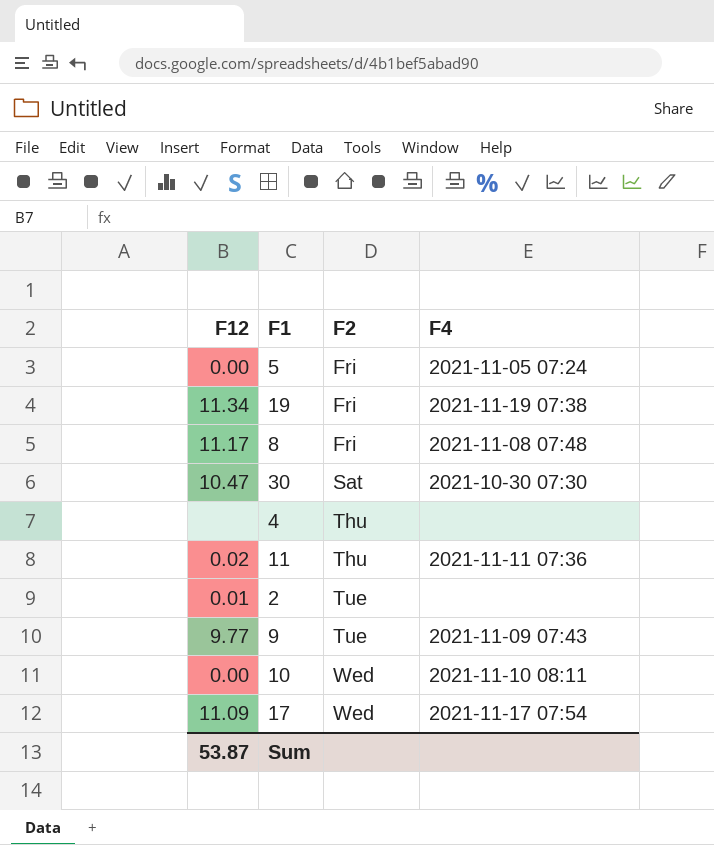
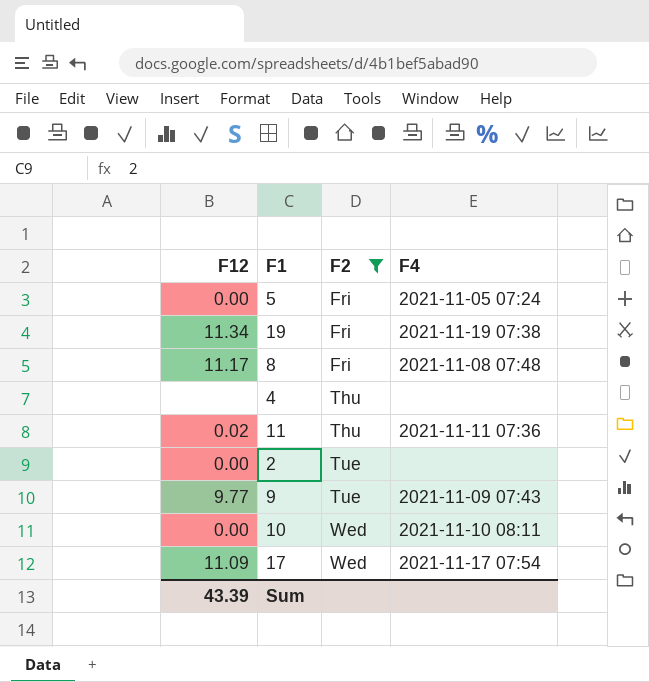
filter: none -> F2 != Sat
2 | F12: 0.01 -> 0.00
Sum | F12: 53.87 -> 43.39

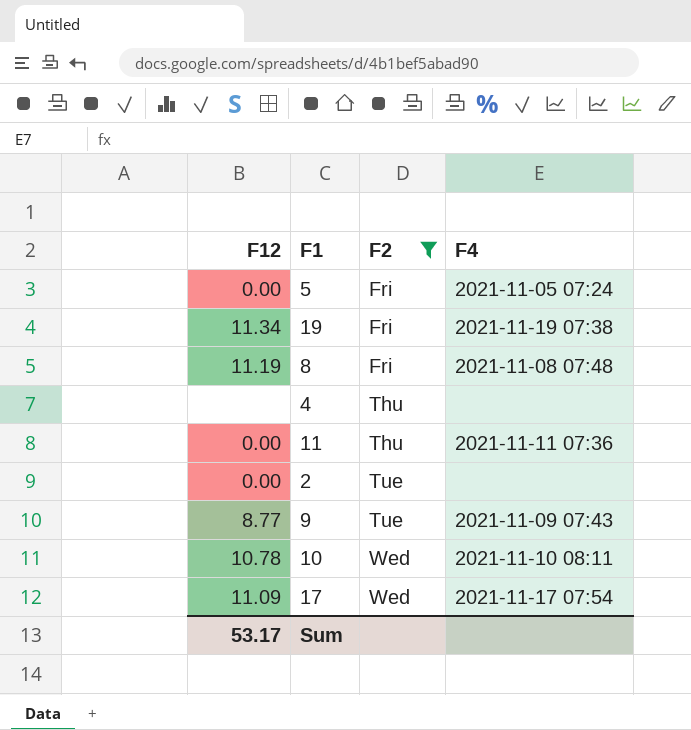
8 | F12: 11.17 -> 11.19
11 | F12: 0.02 -> 0.00
9 | F12: 9.77 -> 8.77
10 | F12: 0.00 -> 10.78
Sum | F12: 43.39 -> 53.17

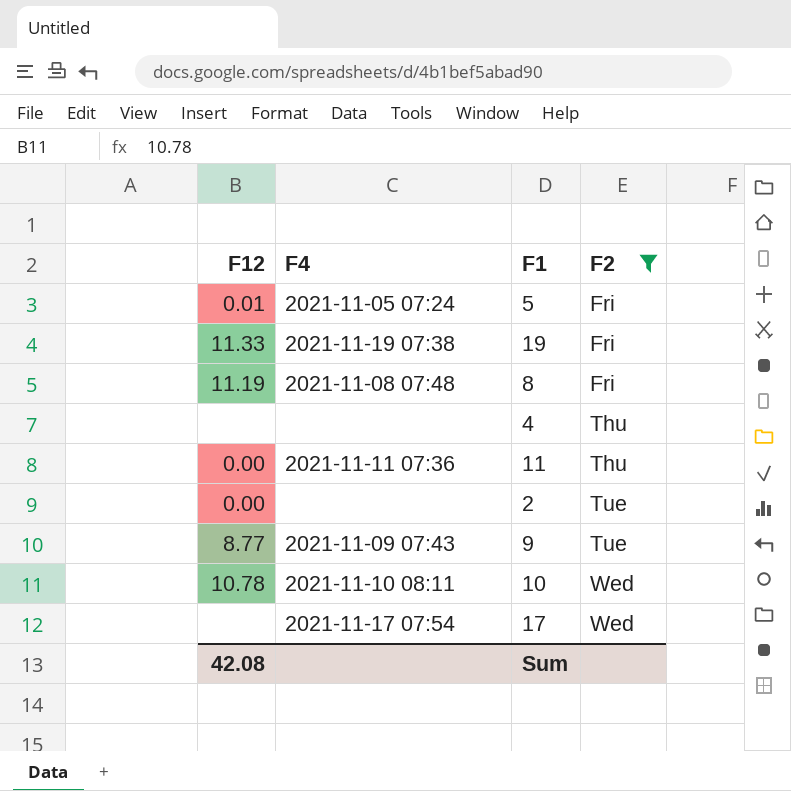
column F4 | position: 4 -> 2
5 | F12: 0.00 -> 0.01
19 | F12: 11.34 -> 11.33
17 | F12: 11.09 -> none
Sum | F12: 53.17 -> 42.08

